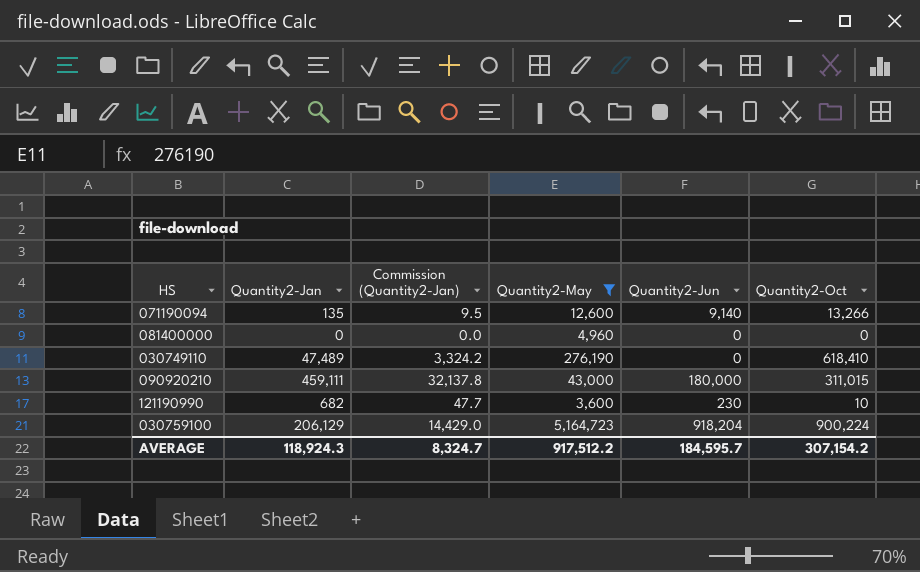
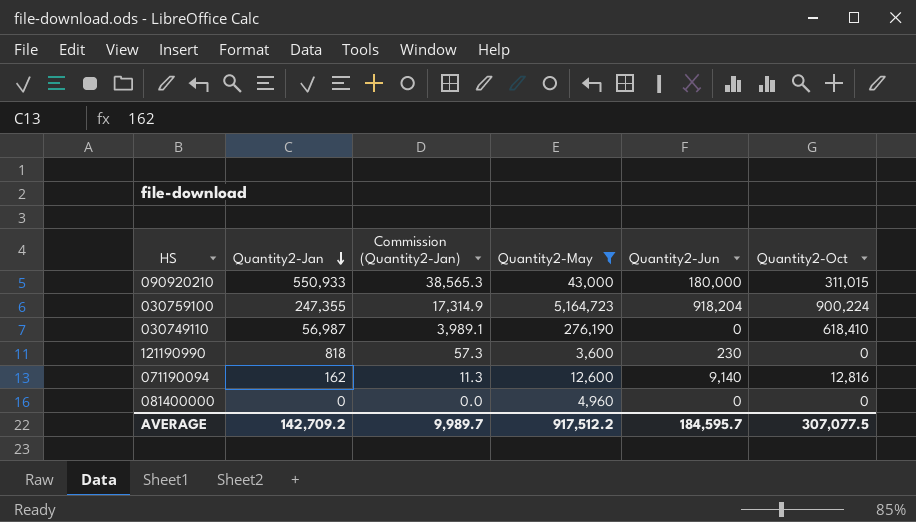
row order: none -> Quantity2-Jan descending
090920210 | Quantity2-Jan: 459,111 -> 550,933
090920210 | Commission (Quantity2-Jan): 32,137.8 -> 38,565.3
030759100 | Quantity2-Jan: 206,129 -> 247,355
030759100 | Commission (Quantity2-Jan): 14,429.0 -> 17,314.9
030749110 | Quantity2-Jan: 47,489 -> 56,987
030749110 | Commission (Quantity2-Jan): 3,324.2 -> 3,989.1
121190990 | Quantity2-Jan: 682 -> 818
121190990 | Commission (Quantity2-Jan): 47.7 -> 57.3
121190990 | Quantity2-Oct: 10 -> 0
071190094 | Quantity2-Jan: 135 -> 162
071190094 | Commission (Quantity2-Jan): 9.5 -> 11.3
071190094 | Quantity2-Oct: 13,266 -> 12,816
AVERAGE | Quantity2-Jan: 118,924.3 -> 142,709.2
AVERAGE | Commission (Quantity2-Jan): 8,324.7 -> 9,989.7
AVERAGE | Quantity2-Oct: 307,154.2 -> 307,077.5

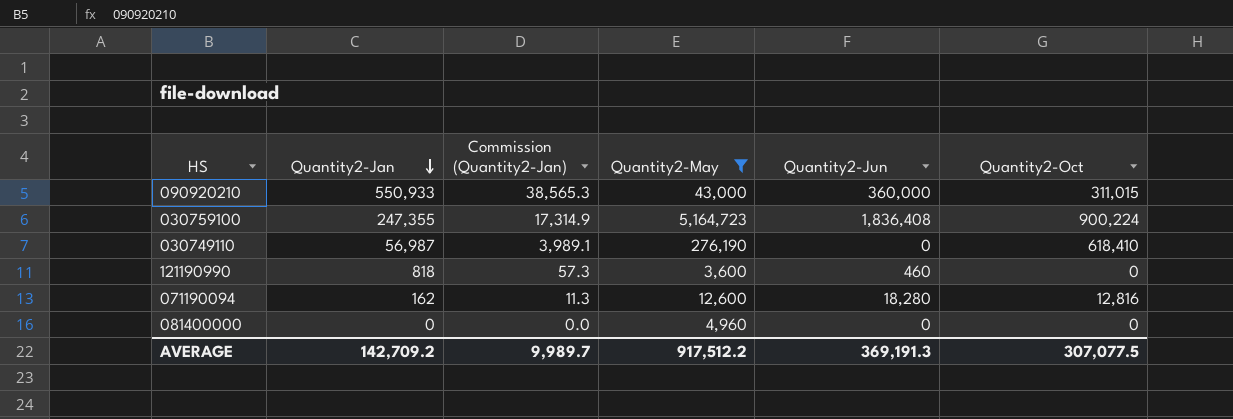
090920210 | Quantity2-Jun: 180,000 -> 360,000
030759100 | Quantity2-Jun: 918,204 -> 1,836,408
121190990 | Quantity2-Jun: 230 -> 460
071190094 | Quantity2-Jun: 9,140 -> 18,280
AVERAGE | Quantity2-Jun: 184,595.7 -> 369,191.3

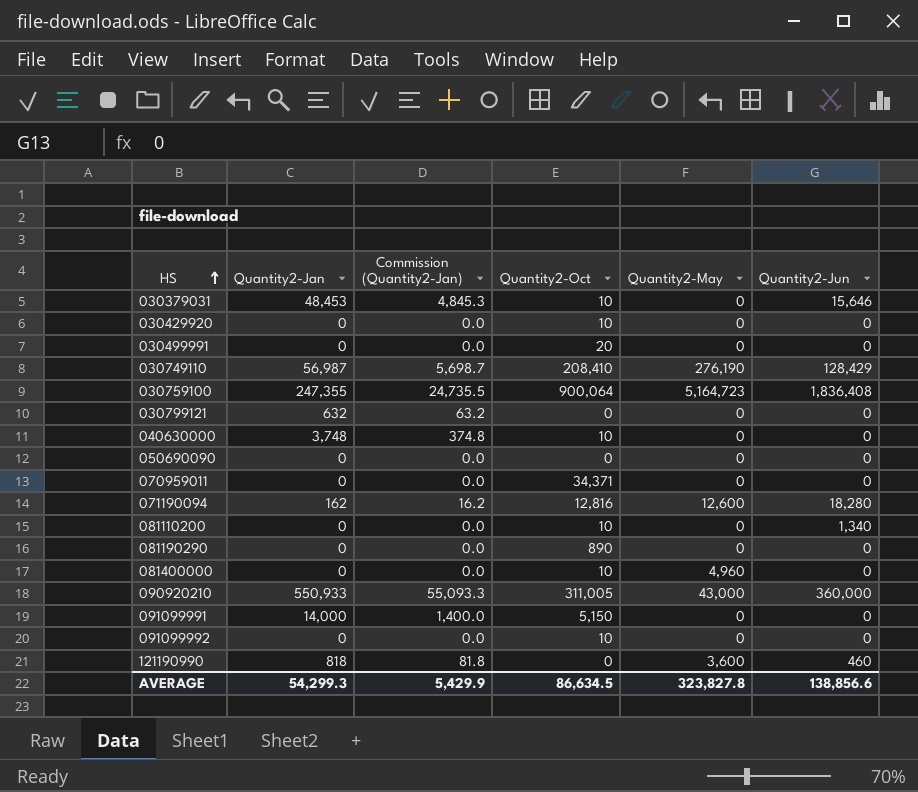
filter: Quantity2-May != 0 -> none
row order: Quantity2-Jan descending -> HS ascending
column Commission (Quantity2-Jan) | formula: [Quantity2-Jan] * 0.07 -> [Quantity2-Jan] * 0.1
column Quantity2-Oct | position: 6 -> 4
030749110 | Quantity2-Oct: 618,410 -> 208,410
030749110 | Quantity2-Jun: 0 -> 128,429
030759100 | Quantity2-Oct: 900,224 -> 900,064
081400000 | Quantity2-Oct: 0 -> 10
090920210 | Quantity2-Oct: 311,015 -> 311,005
AVERAGE | Quantity2-Jan: 142,709.2 -> 54,299.3
AVERAGE | Commission (Quantity2-Jan): 9,989.7 -> 5,429.9
AVERAGE | Quantity2-Oct: 307,077.5 -> 86,634.5
AVERAGE | Quantity2-May: 917,512.2 -> 323,827.8
AVERAGE | Quantity2-Jun: 369,191.3 -> 138,856.6

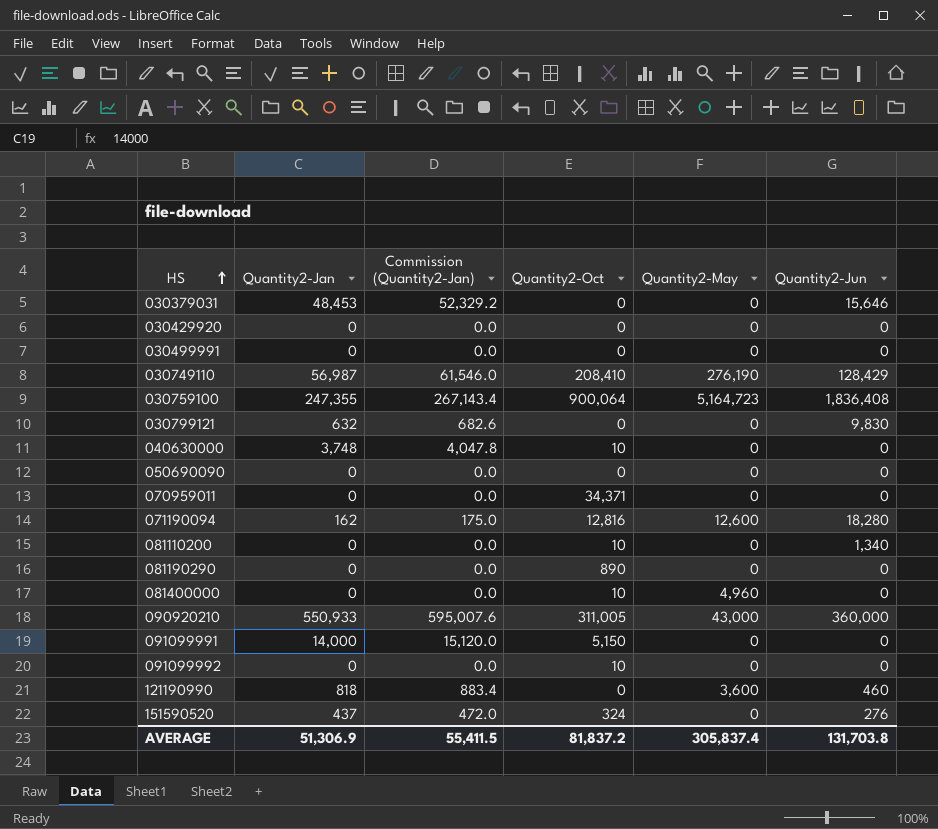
column Commission (Quantity2-Jan) | formula: [Quantity2-Jan] * 0.1 -> [Quantity2-Jan] * 1.08
030379031 | Quantity2-Oct: 10 -> 0
030429920 | Quantity2-Oct: 10 -> 0
030499991 | Quantity2-Oct: 20 -> 0
030799121 | Quantity2-Jun: 0 -> 9,830
row 151590520: none -> 437 | 472.0 | 324 | 0 | 276
AVERAGE | Quantity2-Jan: 54,299.3 -> 51,306.9
AVERAGE | Commission (Quantity2-Jan): 5,429.9 -> 55,411.5
AVERAGE | Quantity2-Oct: 86,634.5 -> 81,837.2
AVERAGE | Quantity2-May: 323,827.8 -> 305,837.4
AVERAGE | Quantity2-Jun: 138,856.6 -> 131,703.8

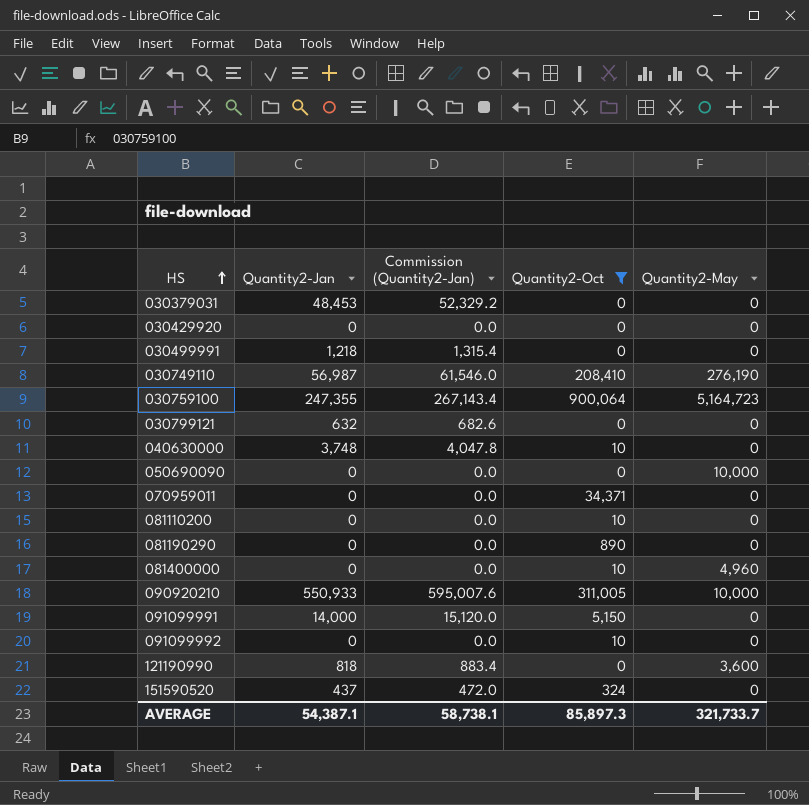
filter: none -> Quantity2-Oct != 12,816
column Quantity2-Jun | position: 6 -> none
030499991 | Quantity2-Jan: 0 -> 1,218
030499991 | Commission (Quantity2-Jan): 0.0 -> 1,315.4
050690090 | Quantity2-May: 0 -> 10,000
090920210 | Quantity2-May: 43,000 -> 10,000
AVERAGE | Quantity2-Jan: 51,306.9 -> 54,387.1
AVERAGE | Commission (Quantity2-Jan): 55,411.5 -> 58,738.1
AVERAGE | Quantity2-Oct: 81,837.2 -> 85,897.3
AVERAGE | Quantity2-May: 305,837.4 -> 321,733.7

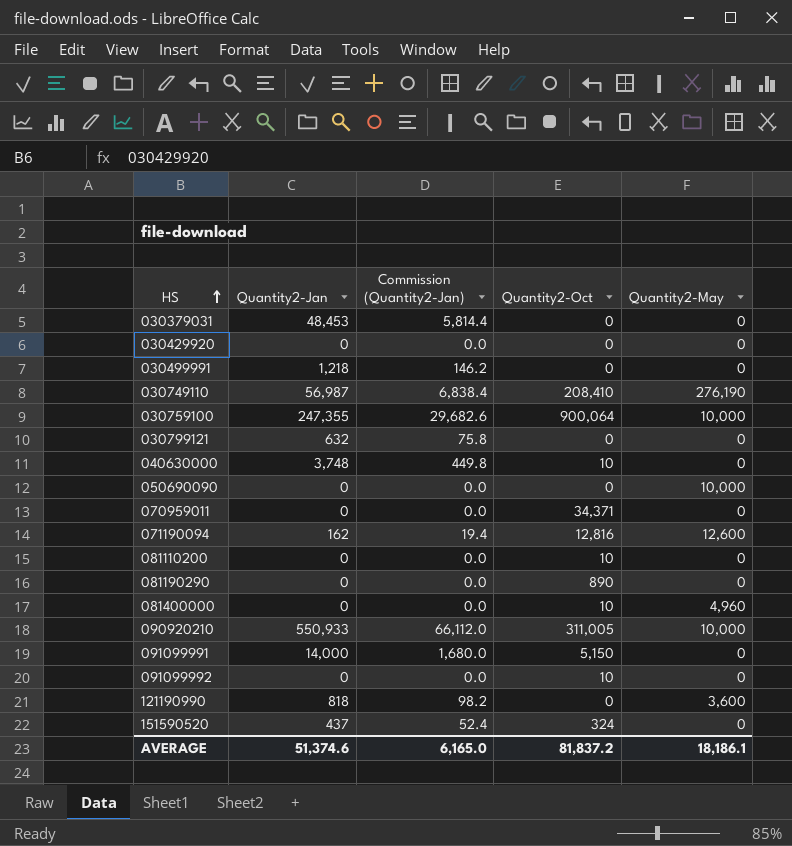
filter: Quantity2-Oct != 12,816 -> none
column Commission (Quantity2-Jan) | formula: [Quantity2-Jan] * 1.08 -> [Quantity2-Jan] * 0.12
030759100 | Quantity2-May: 5,164,723 -> 10,000
AVERAGE | Quantity2-Jan: 54,387.1 -> 51,374.6
AVERAGE | Commission (Quantity2-Jan): 58,738.1 -> 6,165.0
AVERAGE | Quantity2-Oct: 85,897.3 -> 81,837.2
AVERAGE | Quantity2-May: 321,733.7 -> 18,186.1

